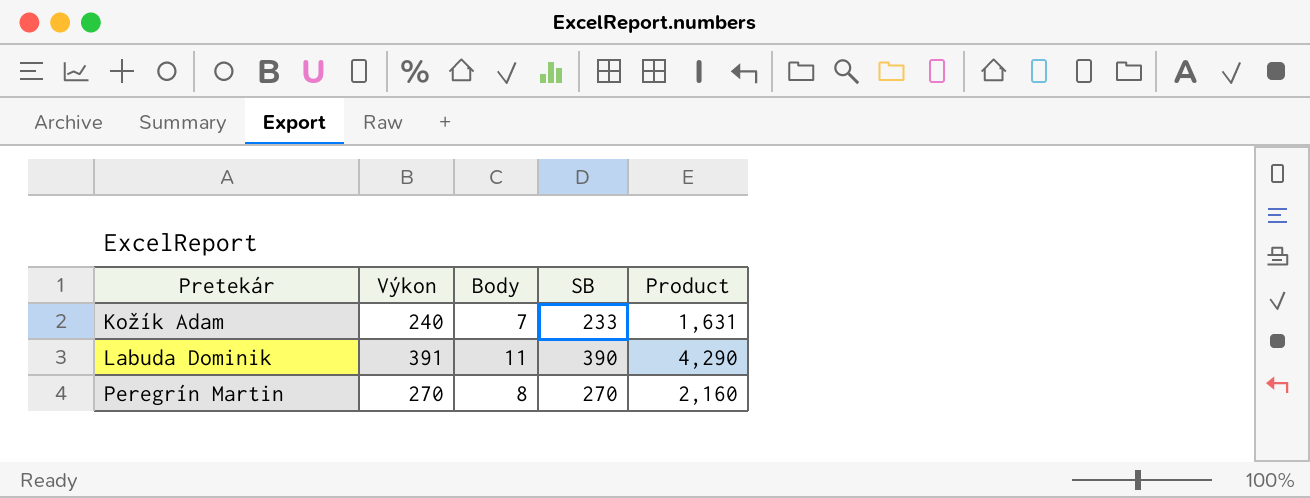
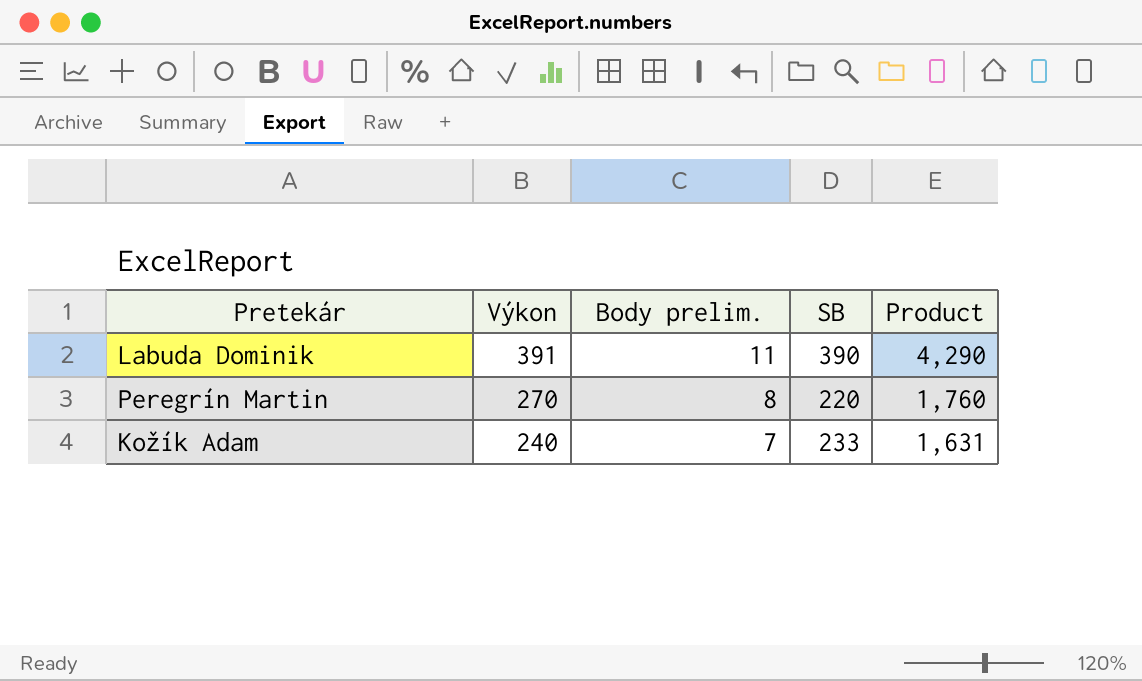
row order: Pretekár ascending -> Výkon descending
column name: Body -> Body prelim.
Peregrín Martin | SB: 270 -> 220
Peregrín Martin | Product: 2,160 -> 1,760

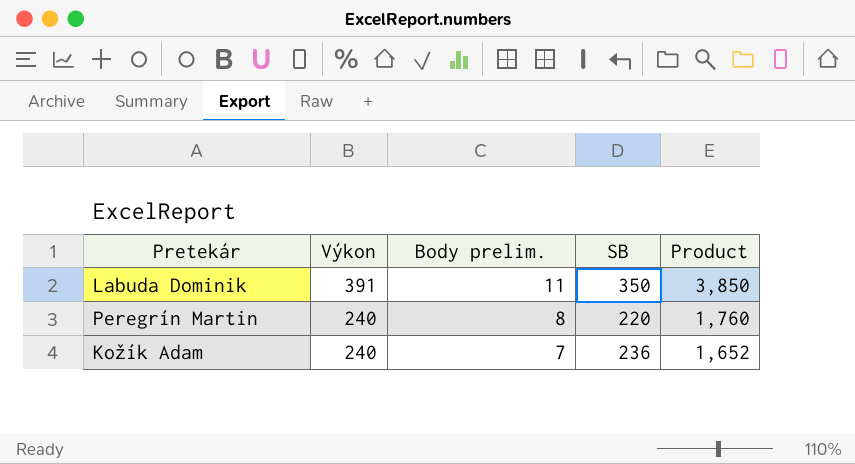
Labuda Dominik | SB: 390 -> 350
Labuda Dominik | Product: 4,290 -> 3,850
Peregrín Martin | Výkon: 270 -> 240
Kožík Adam | SB: 233 -> 236
Kožík Adam | Product: 1,631 -> 1,652

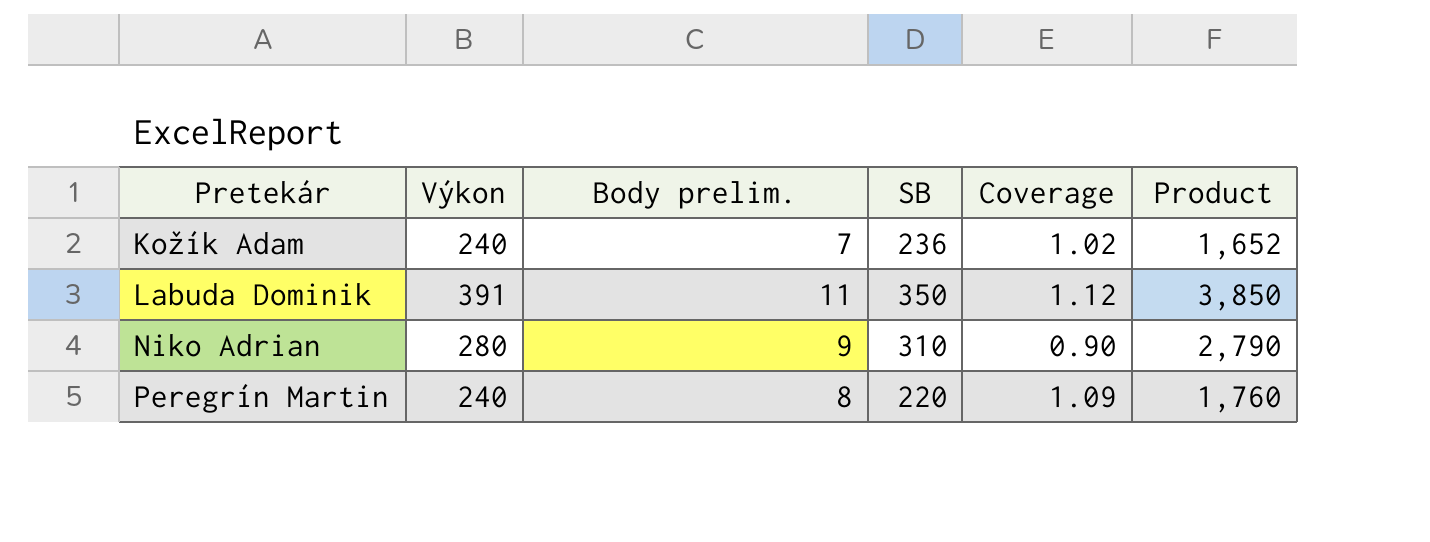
row order: Výkon descending -> Pretekár ascending
column Coverage | formula: none -> [Výkon] / [SB]
row Niko Adrian: none -> 280 | 9 | 310 | 0.90 | 2,790

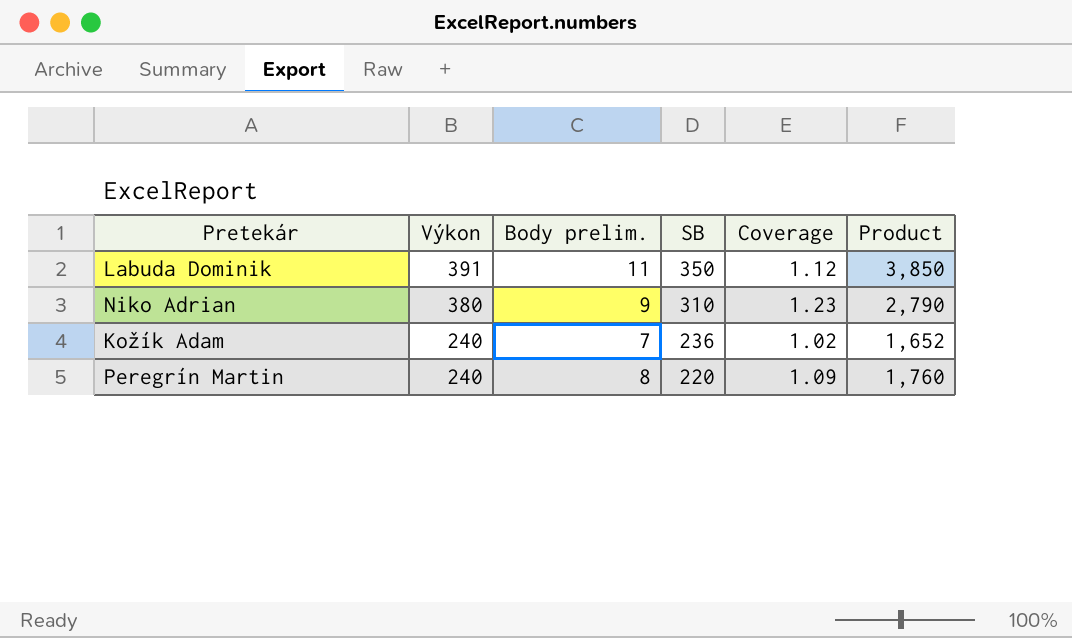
row order: Pretekár ascending -> Výkon descending
Niko Adrian | Výkon: 280 -> 380
Niko Adrian | Coverage: 0.90 -> 1.23

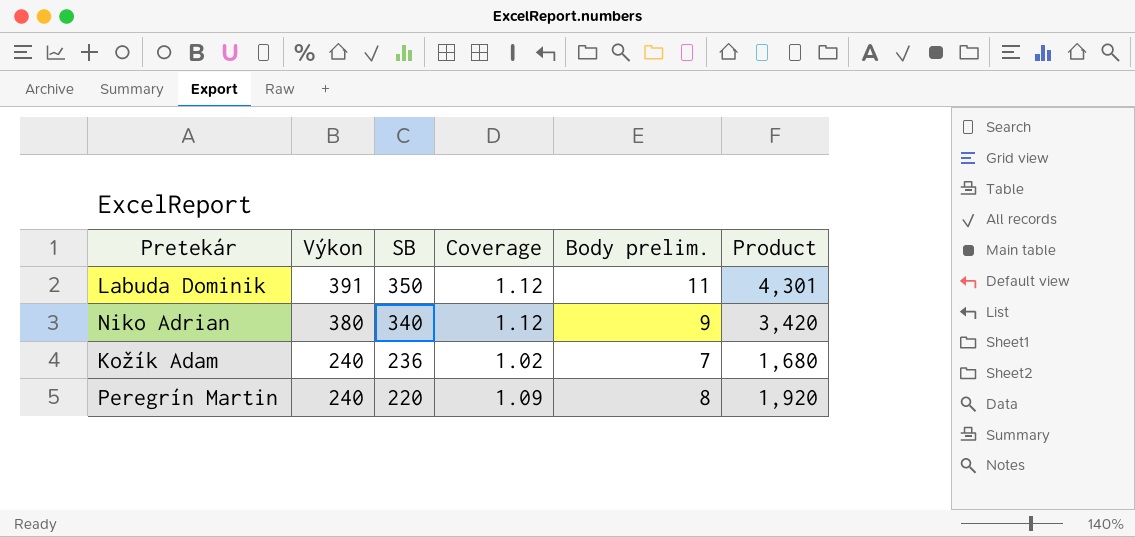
column Body prelim. | position: 3 -> 5
column Product | formula: [Body prelim.] * [SB] -> [Výkon] * [Body prelim.]
Niko Adrian | SB: 310 -> 340
Niko Adrian | Coverage: 1.23 -> 1.12

